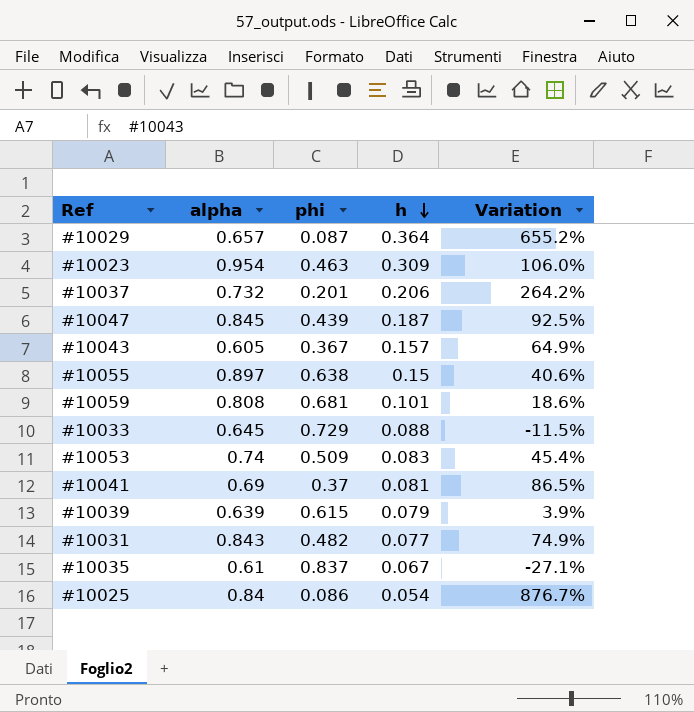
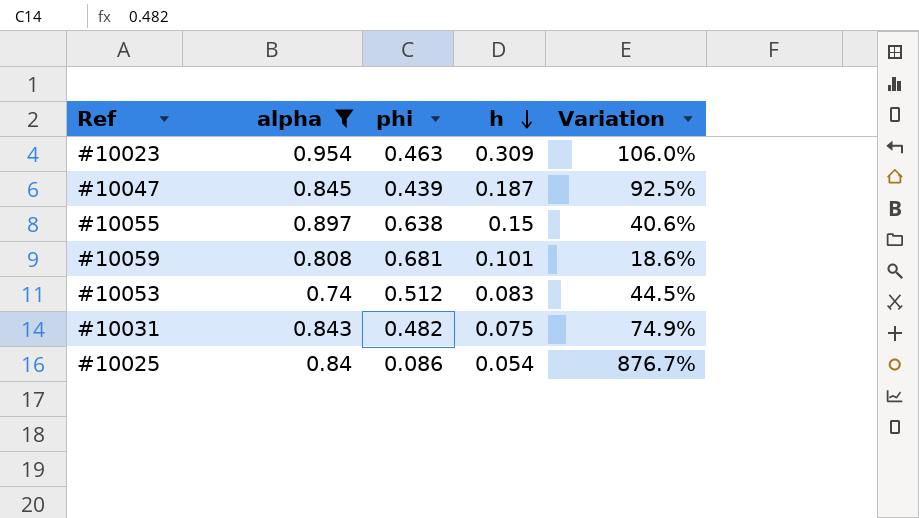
filter: none -> alpha >= 0.74
#10053 | phi: 0.509 -> 0.512
#10053 | Variation: 45.4% -> 44.5%
#10031 | h: 0.077 -> 0.075

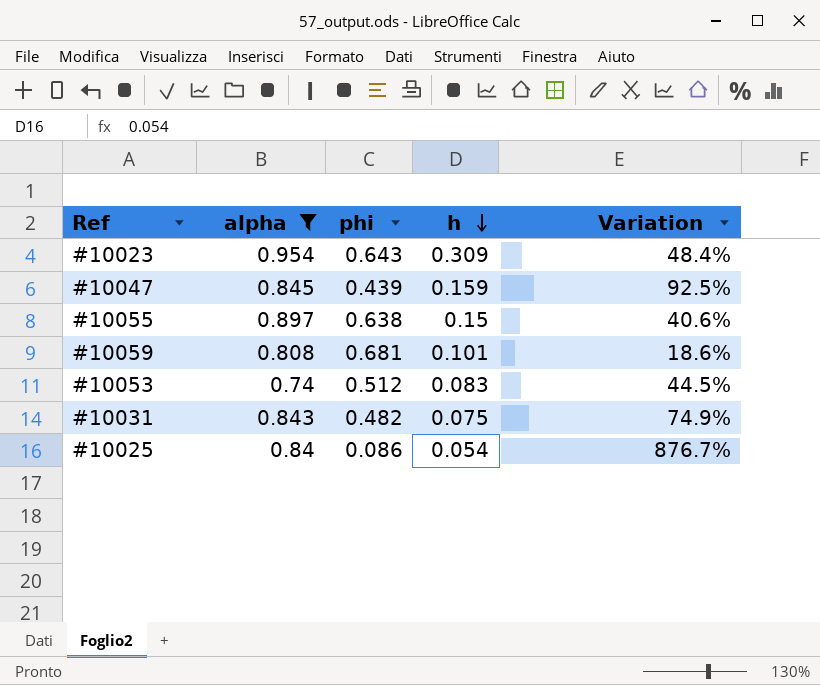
#10023 | phi: 0.463 -> 0.643
#10023 | Variation: 106.0% -> 48.4%
#10047 | h: 0.187 -> 0.159

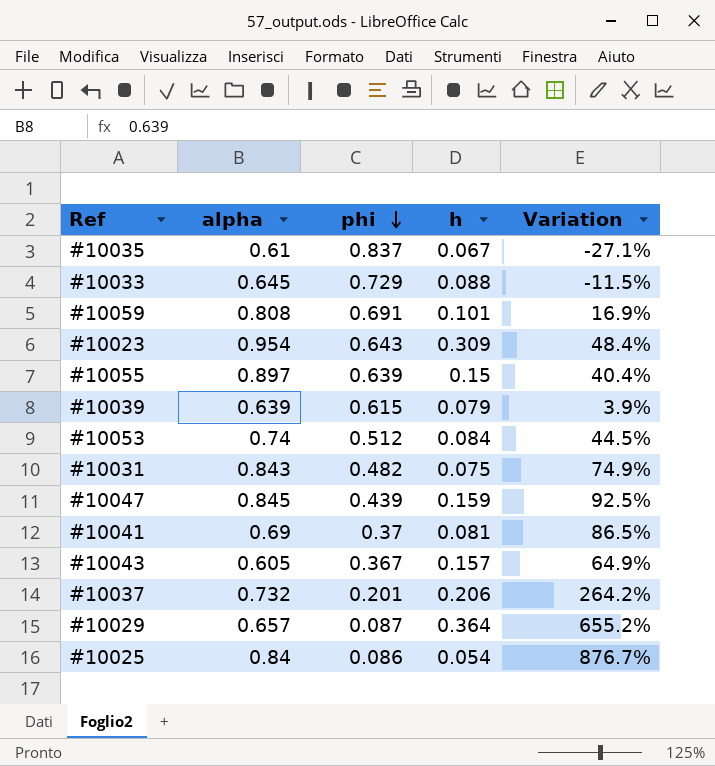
filter: alpha >= 0.74 -> none
row order: h descending -> phi descending
#10059 | phi: 0.681 -> 0.691
#10059 | Variation: 18.6% -> 16.9%
#10055 | phi: 0.638 -> 0.639
#10055 | Variation: 40.6% -> 40.4%
#10053 | h: 0.083 -> 0.084

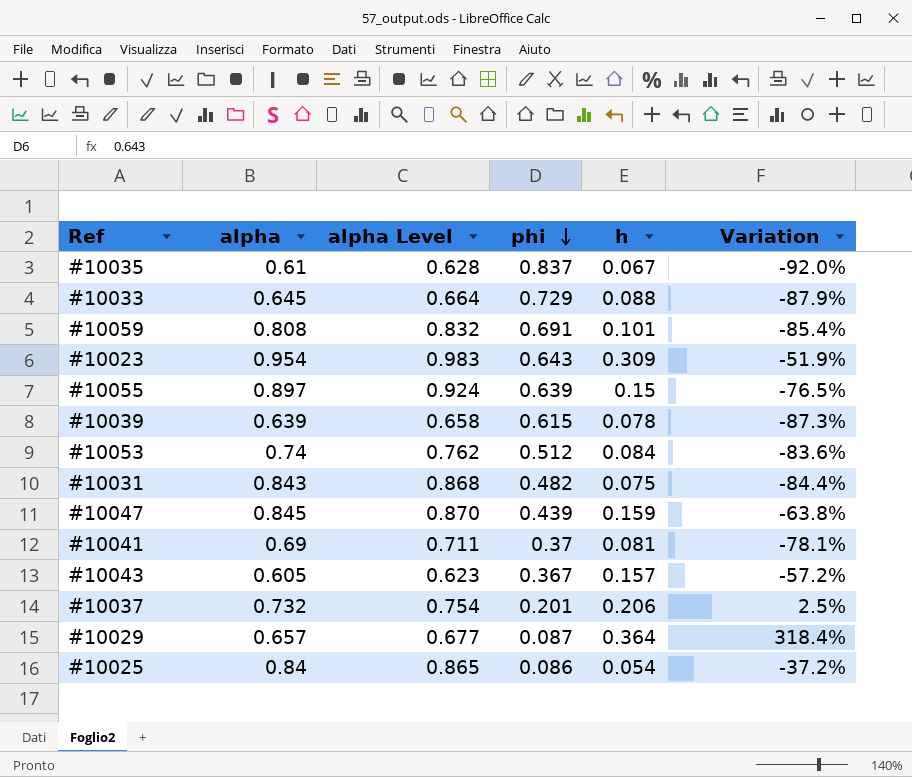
column alpha Level | formula: none -> [alpha] * 1.03
column Variation | formula: ([alpha] - [phi]) / [phi] -> ([h] - [phi]) / [phi]
#10039 | h: 0.079 -> 0.078

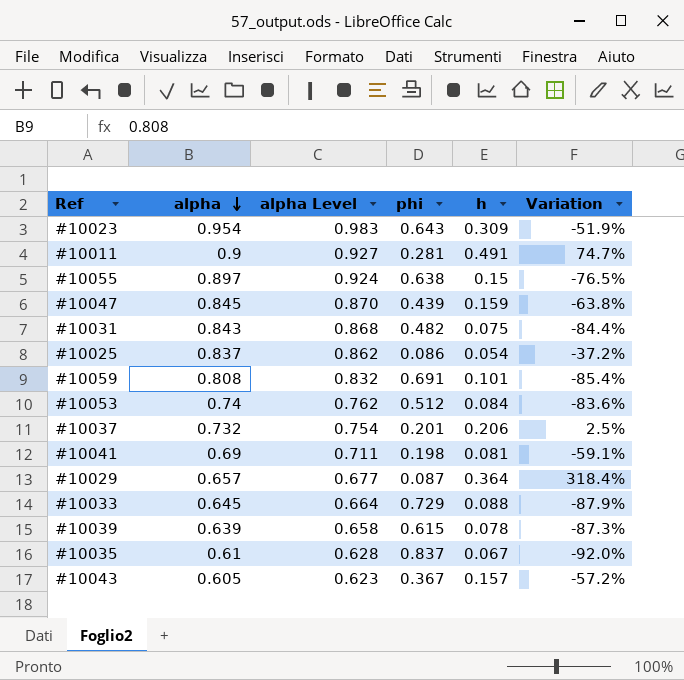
row order: phi descending -> alpha descending
row #10011: none -> 0.9 | 0.927 | 0.281 | 0.491 | 74.7%
#10055 | phi: 0.639 -> 0.638
#10025 | alpha: 0.84 -> 0.837
#10025 | alpha Level: 0.865 -> 0.862
#10041 | phi: 0.37 -> 0.198
#10041 | Variation: -78.1% -> -59.1%

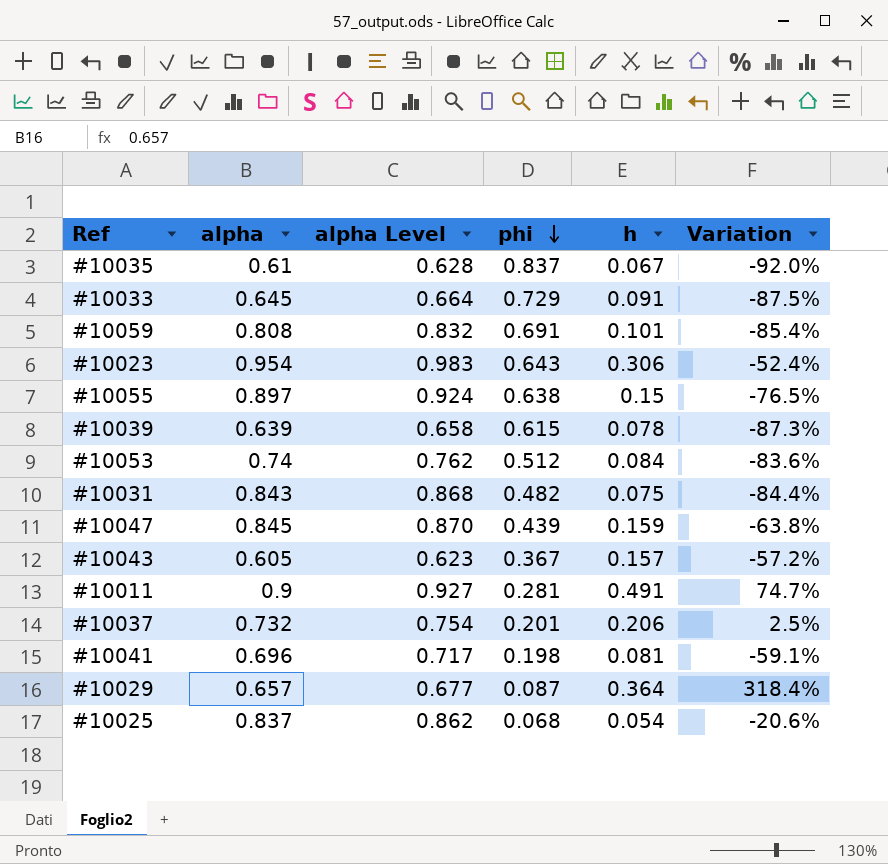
row order: alpha descending -> phi descending
#10033 | h: 0.088 -> 0.091
#10033 | Variation: -87.9% -> -87.5%
#10023 | h: 0.309 -> 0.306
#10023 | Variation: -51.9% -> -52.4%
#10041 | alpha: 0.69 -> 0.696
#10041 | alpha Level: 0.711 -> 0.717
#10025 | phi: 0.086 -> 0.068
#10025 | Variation: -37.2% -> -20.6%

